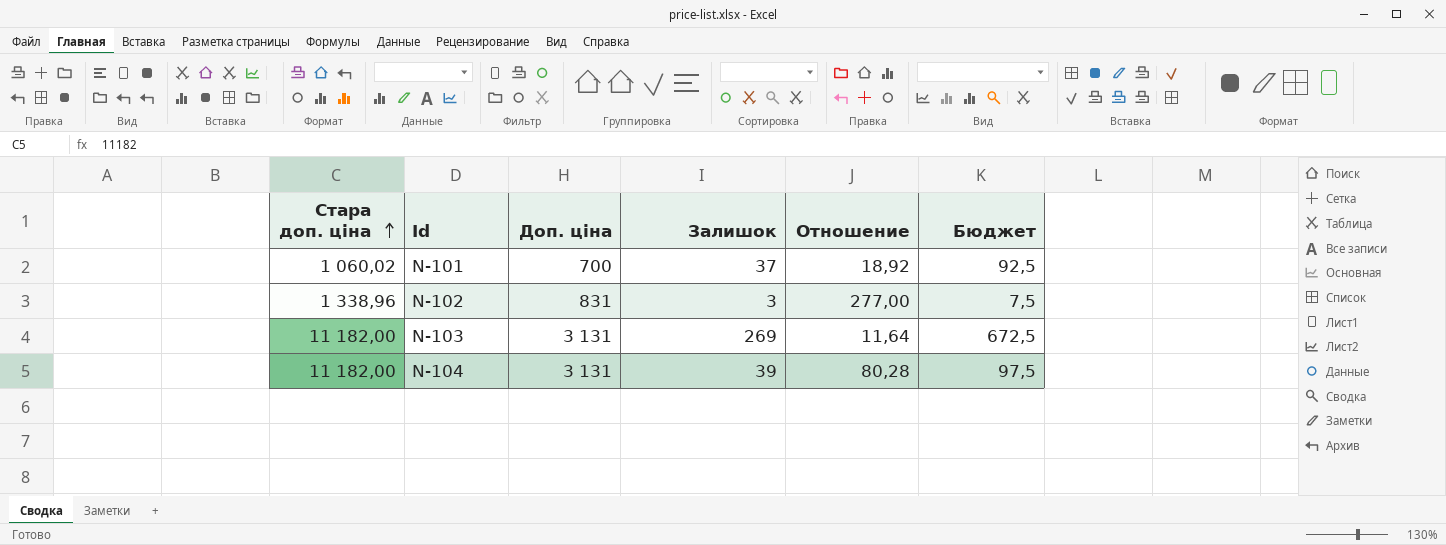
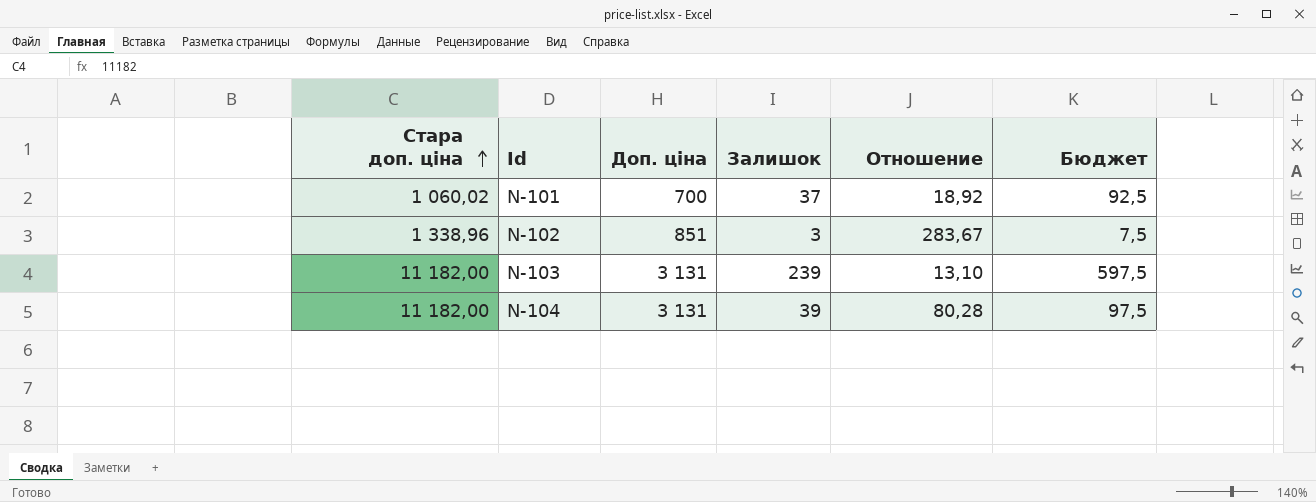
N-102 | Доп. ціна: 831 -> 851
N-102 | Отношение: 277,00 -> 283,67
N-103 | Залишок: 269 -> 239
N-103 | Отношение: 11,64 -> 13,10
N-103 | Бюджет: 672,5 -> 597,5

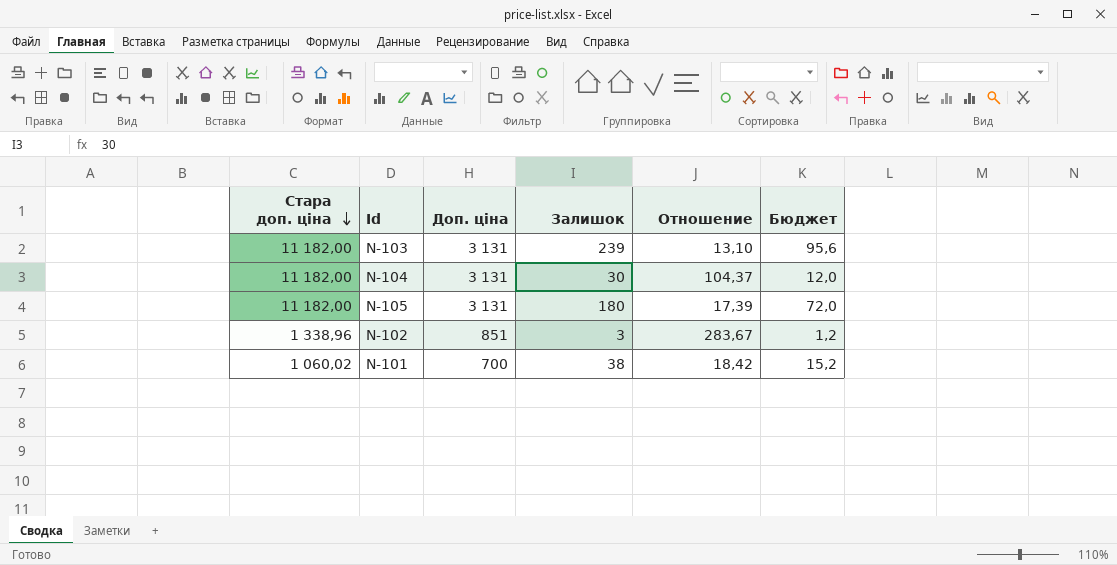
row order: Стара доп. ціна ascending -> Стара доп. ціна descending
column Бюджет | formula: [Залишок] * 2,5 -> [Залишок] * 0,4
N-104 | Залишок: 39 -> 30
N-104 | Отношение: 80,28 -> 104,37
row N-105: none -> 11 182,00 | 3 131 | 180 | 17,39 | 72,0
N-101 | Залишок: 37 -> 38
N-101 | Отношение: 18,92 -> 18,42

